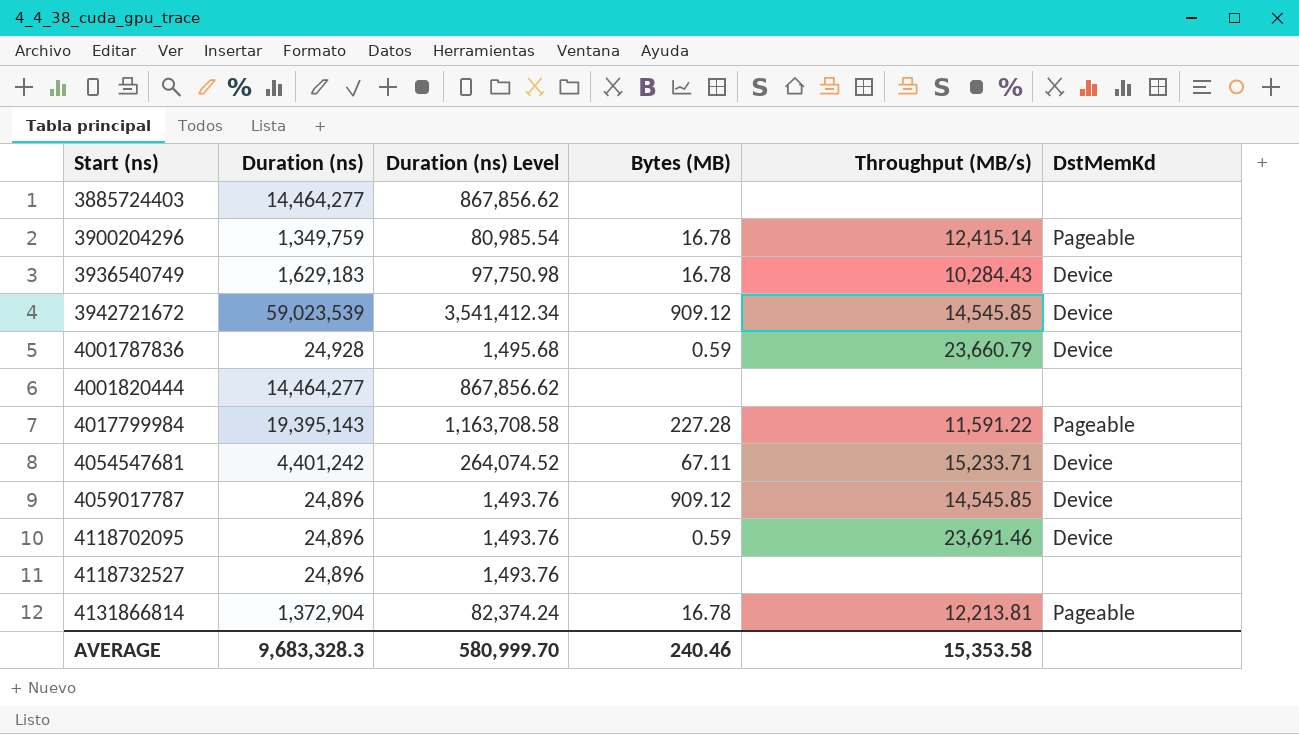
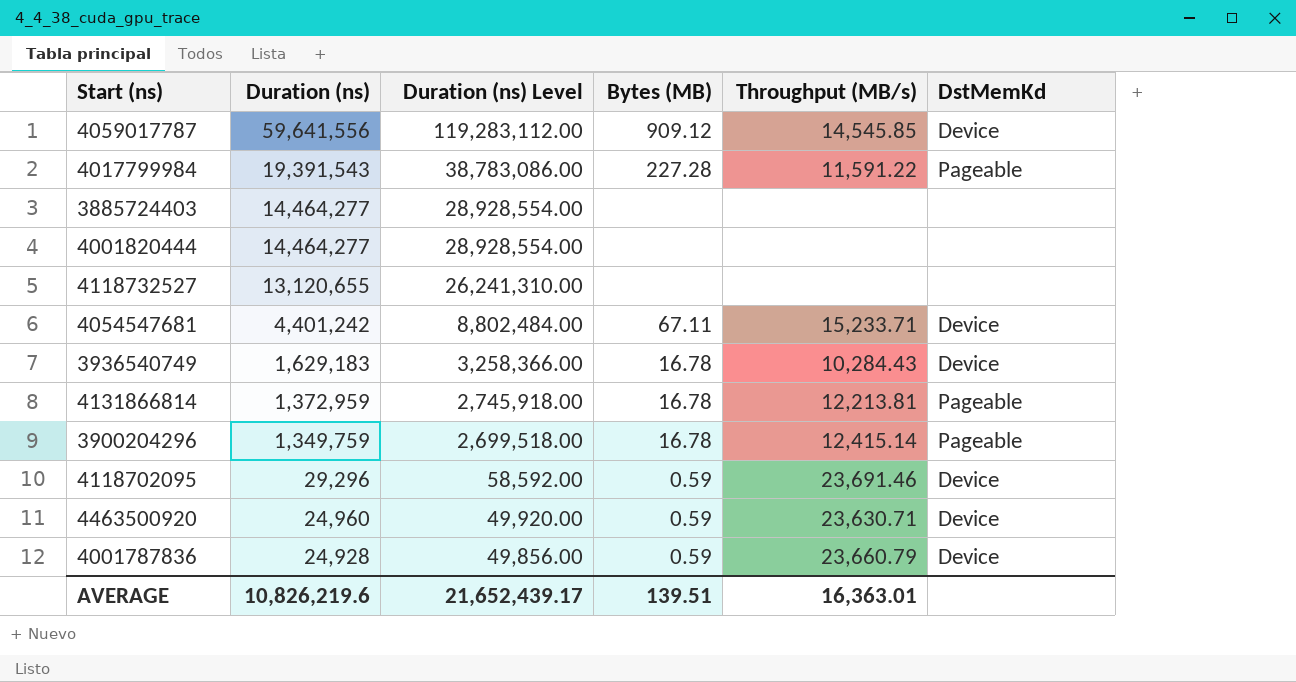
row order: Start (ns) ascending -> Duration (ns) descending
column Duration (ns) Level | formula: [Duration (ns)] * 0.06 -> [Duration (ns)] * 2
row 3942721672: 59,023,539 | 3,541,412.34 | 909.12 | 14,545.85 | Device -> none
4059017787 | Duration (ns): 24,896 -> 59,641,556
4017799984 | Duration (ns): 19,395,143 -> 19,391,543
4118732527 | Duration (ns): 24,896 -> 13,120,655
4131866814 | Duration (ns): 1,372,904 -> 1,372,959
4118702095 | Duration (ns): 24,896 -> 29,296
row 4463500920: none -> 24,960 | 49,920.00 | 0.59 | 23,630.71 | Device
AVERAGE | Duration (ns): 9,683,328.3 -> 10,826,219.6
AVERAGE | Duration (ns) Level: 580,999.70 -> 21,652,439.17
AVERAGE | Bytes (MB): 240.46 -> 139.51
AVERAGE | Throughput (MB/s): 15,353.58 -> 16,363.01

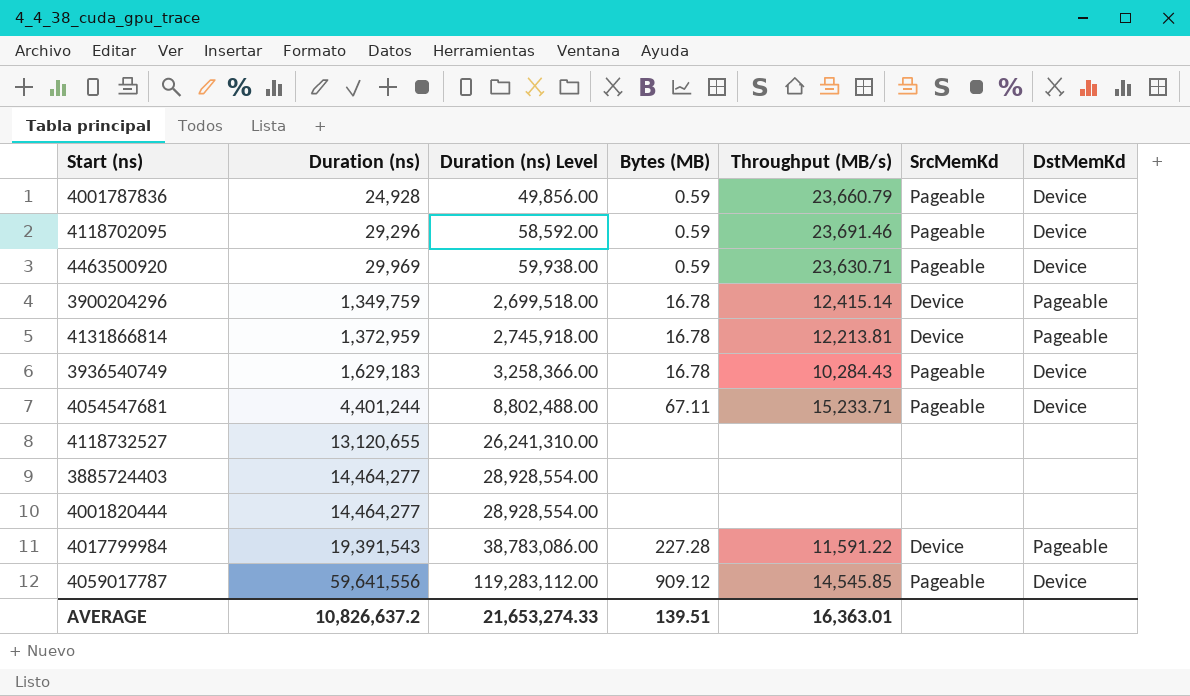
row order: Duration (ns) descending -> Duration (ns) ascending
column SrcMemKd | position: none -> 6
4463500920 | Duration (ns): 24,960 -> 29,969
4463500920 | Duration (ns) Level: 49,920.00 -> 59,938.00
4054547681 | Duration (ns): 4,401,242 -> 4,401,244
4054547681 | Duration (ns) Level: 8,802,484.00 -> 8,802,488.00
AVERAGE | Duration (ns): 10,826,219.6 -> 10,826,637.2
AVERAGE | Duration (ns) Level: 21,652,439.17 -> 21,653,274.33

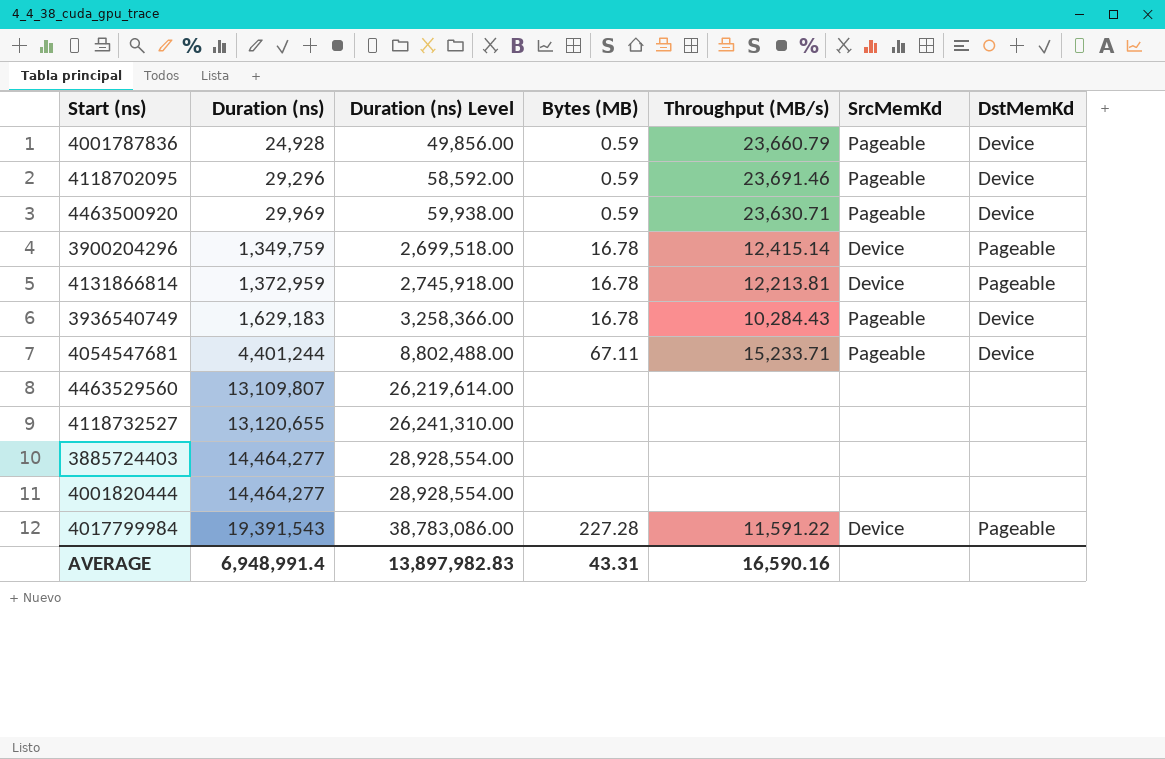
row 4059017787: 59,641,556 | 119,283,112.00 | 909.12 | 14,545.85 | Pageable | Device -> none
row 4463529560: none -> 13,109,807 | 26,219,614.00 | none | none | none | none
AVERAGE | Duration (ns): 10,826,637.2 -> 6,948,991.4
AVERAGE | Duration (ns) Level: 21,653,274.33 -> 13,897,982.83
AVERAGE | Bytes (MB): 139.51 -> 43.31
AVERAGE | Throughput (MB/s): 16,363.01 -> 16,590.16

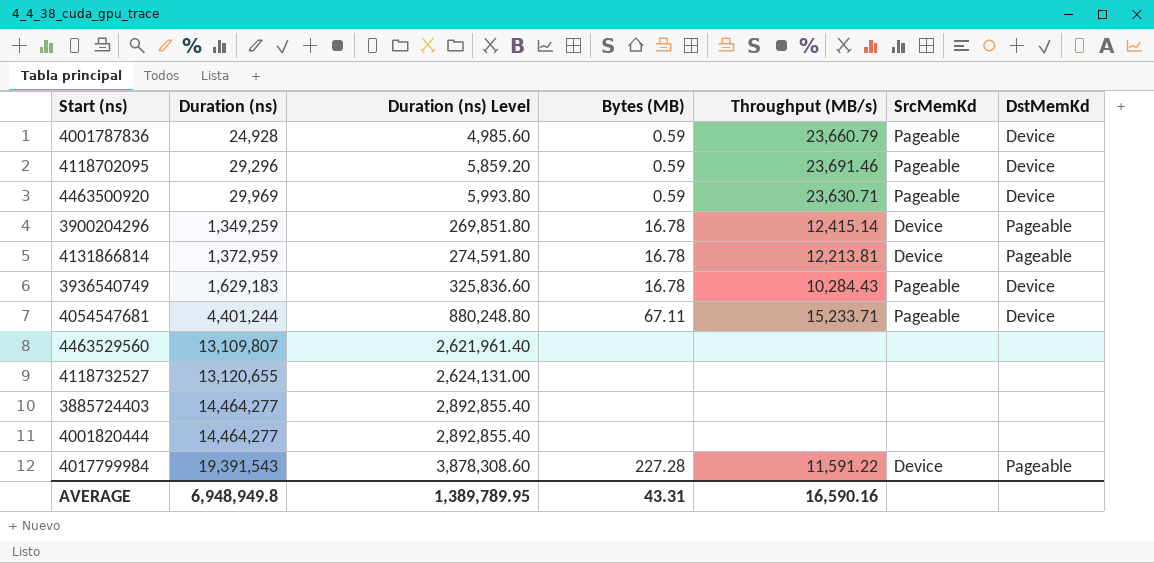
column Duration (ns) Level | formula: [Duration (ns)] * 2 -> [Duration (ns)] * 0.2
3900204296 | Duration (ns): 1,349,759 -> 1,349,259
AVERAGE | Duration (ns): 6,948,991.4 -> 6,948,949.8
AVERAGE | Duration (ns) Level: 13,897,982.83 -> 1,389,789.95

